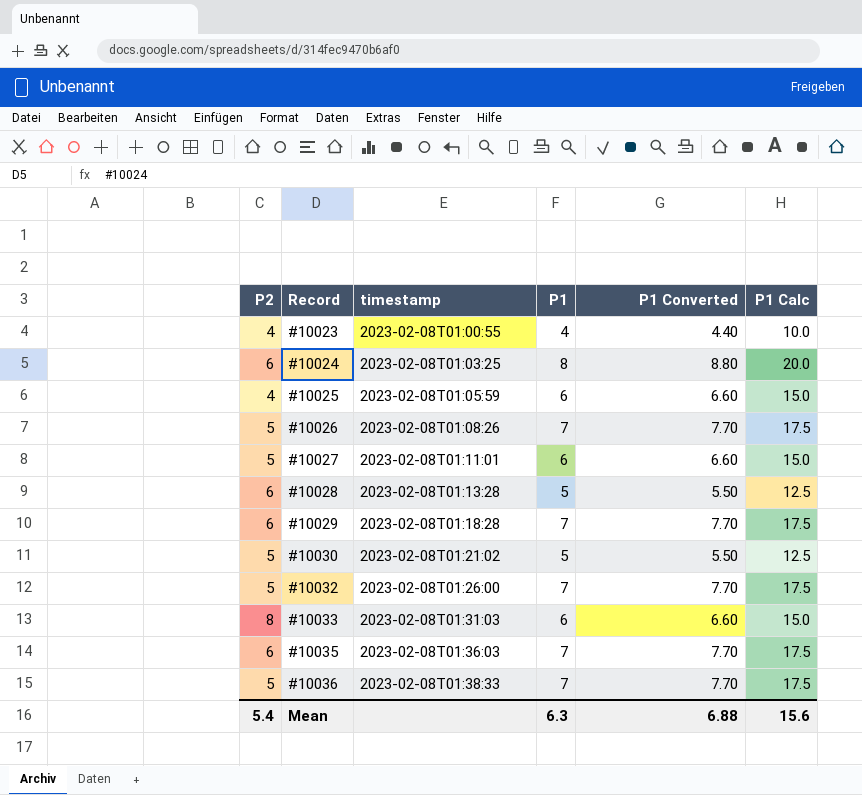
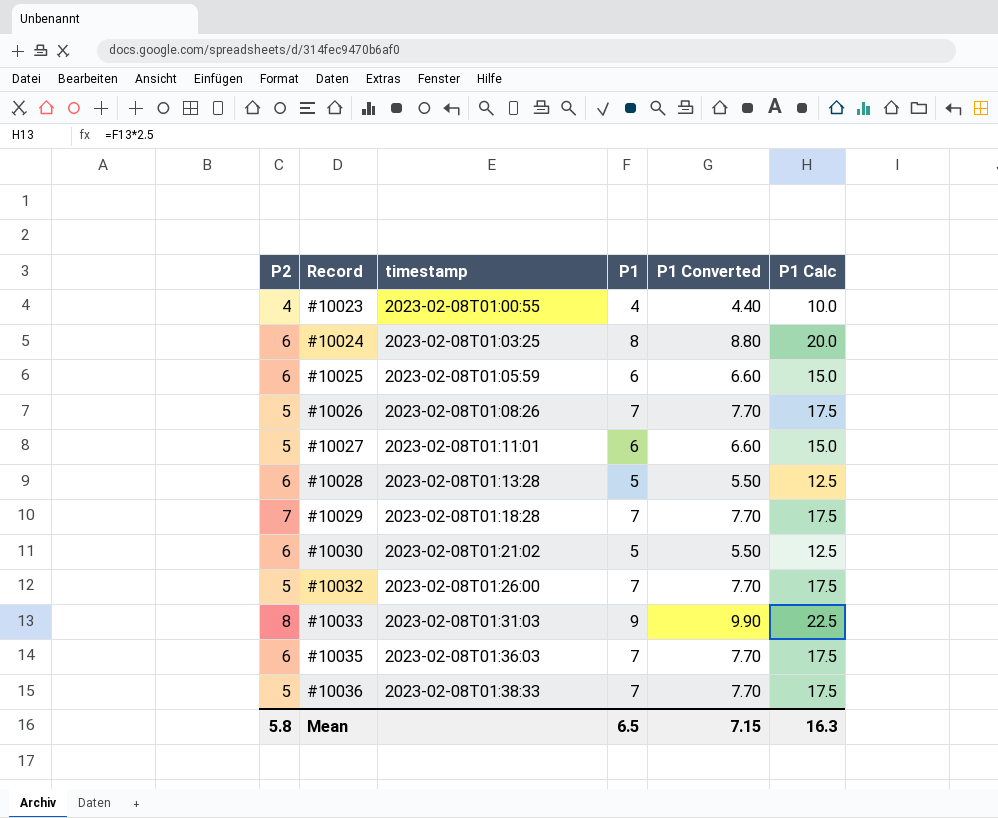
#10025 | P2: 4 -> 6
#10029 | P2: 6 -> 7
#10030 | P2: 5 -> 6
#10033 | P1: 6 -> 9
#10033 | P1 Converted: 6.60 -> 9.90
#10033 | P1 Calc: 15.0 -> 22.5
Mean | P2: 5.4 -> 5.8
Mean | P1: 6.3 -> 6.5
Mean | P1 Converted: 6.88 -> 7.15
Mean | P1 Calc: 15.6 -> 16.3

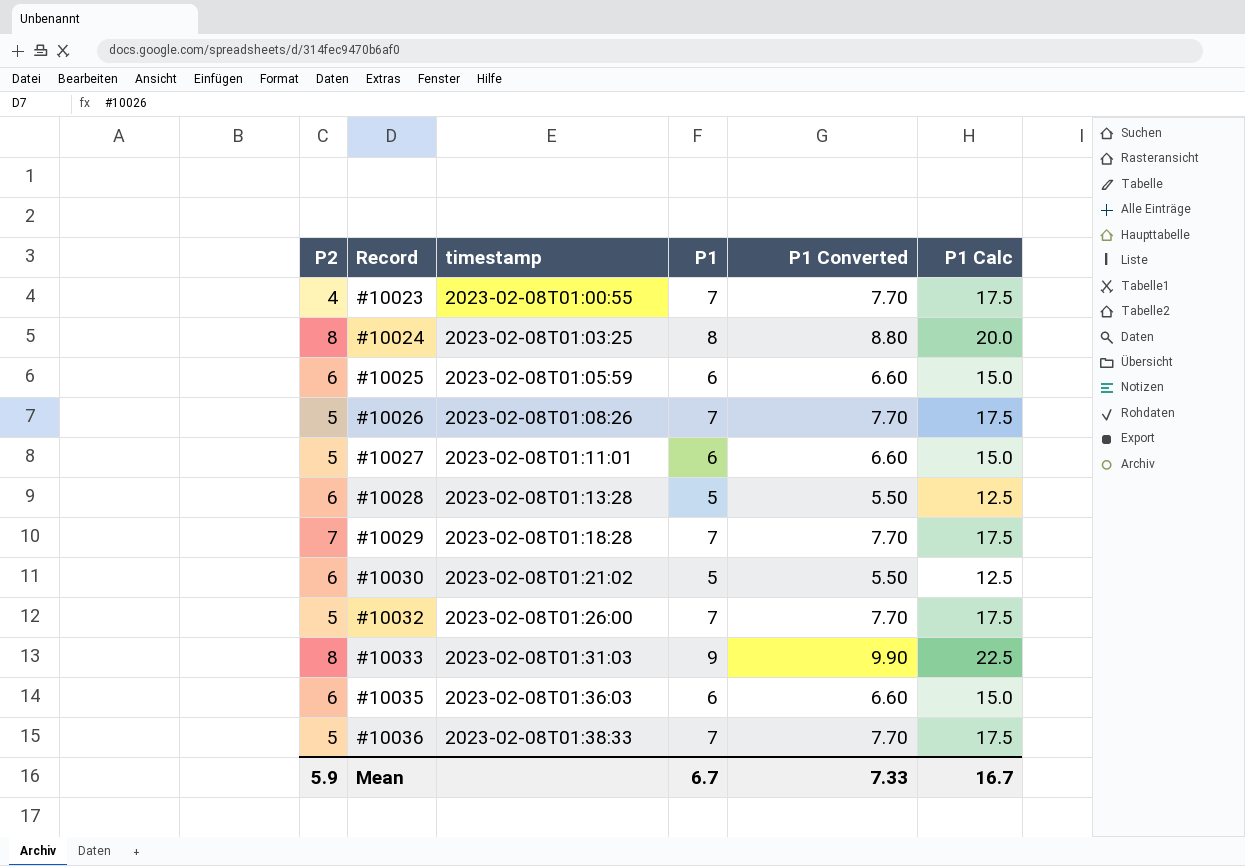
#10023 | P1: 4 -> 7
#10023 | P1 Converted: 4.40 -> 7.70
#10023 | P1 Calc: 10.0 -> 17.5
#10024 | P2: 6 -> 8
#10035 | P1: 7 -> 6
#10035 | P1 Converted: 7.70 -> 6.60
#10035 | P1 Calc: 17.5 -> 15.0
Mean | P2: 5.8 -> 5.9
Mean | P1: 6.5 -> 6.7
Mean | P1 Converted: 7.15 -> 7.33
Mean | P1 Calc: 16.3 -> 16.7

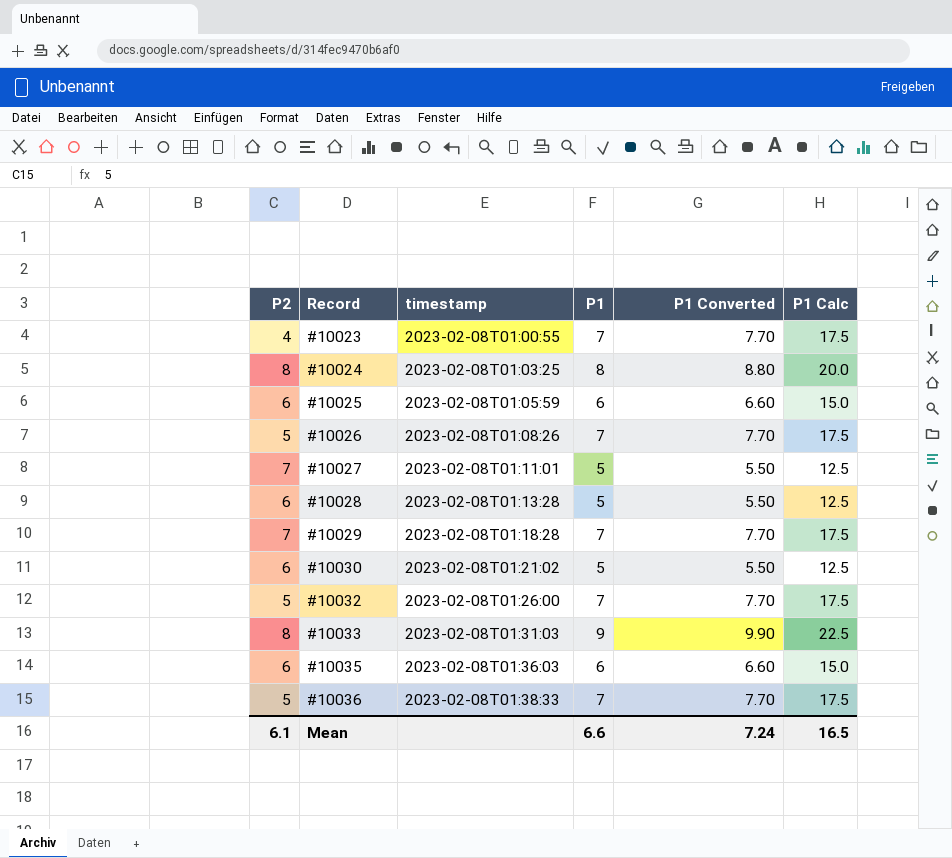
#10027 | P2: 5 -> 7
#10027 | P1: 6 -> 5
#10027 | P1 Converted: 6.60 -> 5.50
#10027 | P1 Calc: 15.0 -> 12.5
Mean | P2: 5.9 -> 6.1
Mean | P1: 6.7 -> 6.6
Mean | P1 Converted: 7.33 -> 7.24
Mean | P1 Calc: 16.7 -> 16.5

